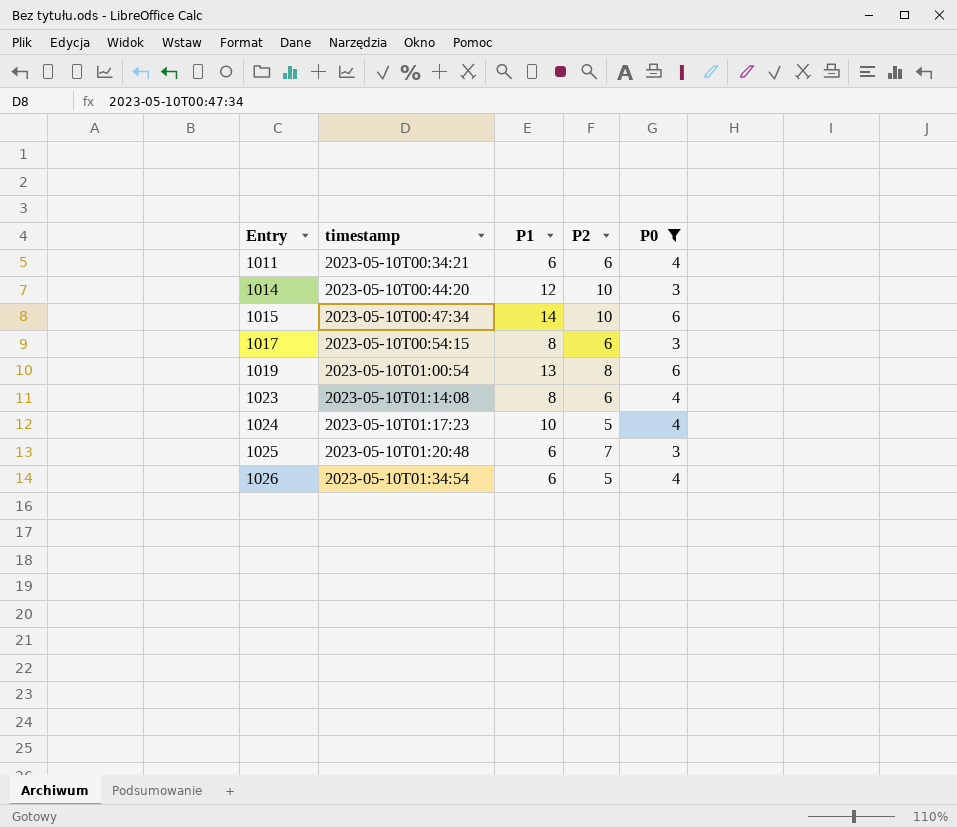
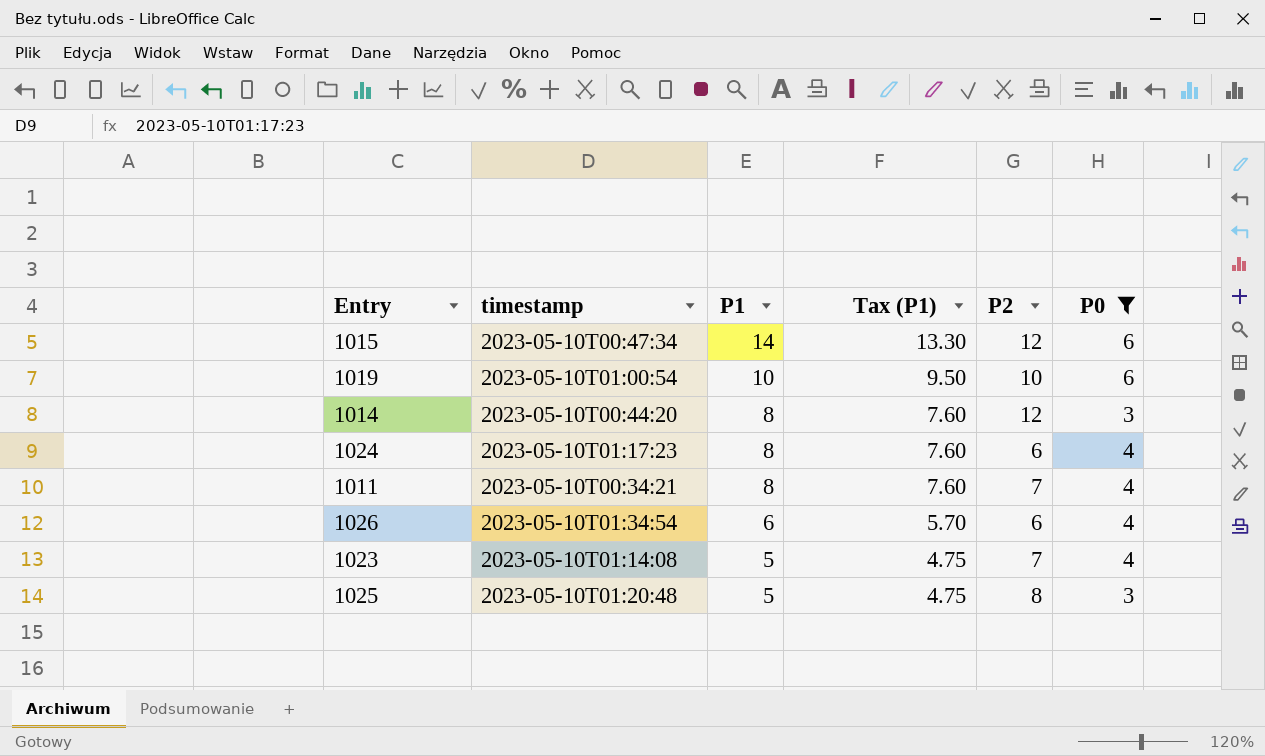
row order: Entry ascending -> P1 descending
column Tax (P1) | formula: none -> [P1] * 0.95
row 1017: 2023-05-10T00:54:15 | 8 | 6 | 3 -> none
1015 | P2: 10 -> 12
1019 | P1: 13 -> 10
1019 | P2: 8 -> 10
1014 | P1: 12 -> 8
1014 | P2: 10 -> 12
1024 | P1: 10 -> 8
1024 | P2: 5 -> 6
1011 | P1: 6 -> 8
1011 | P2: 6 -> 7
1026 | P2: 5 -> 6
1023 | P1: 8 -> 5
1023 | P2: 6 -> 7
1025 | P1: 6 -> 5
1025 | P2: 7 -> 8

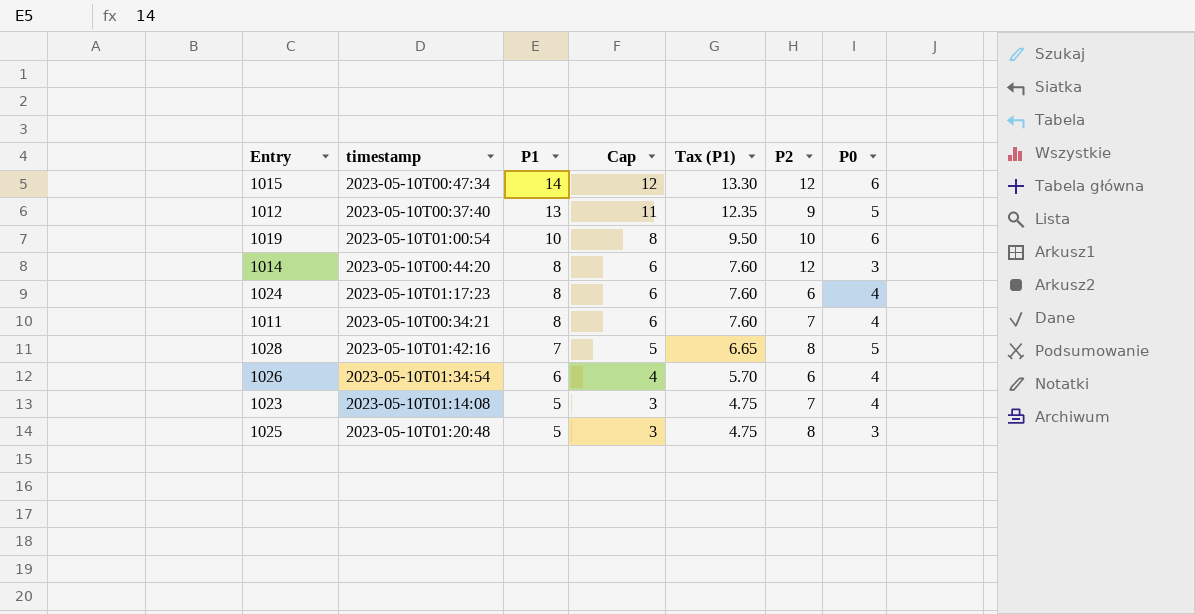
filter: P0 != 5 -> none
column Cap | formula: none -> [P1] - 2

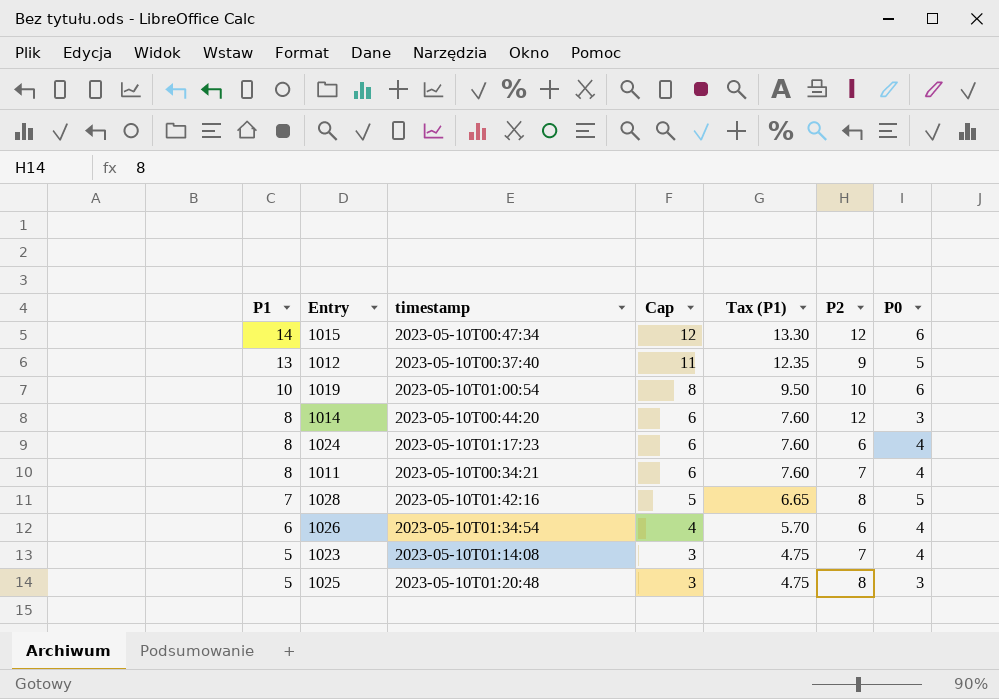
column P1 | position: 3 -> 1

